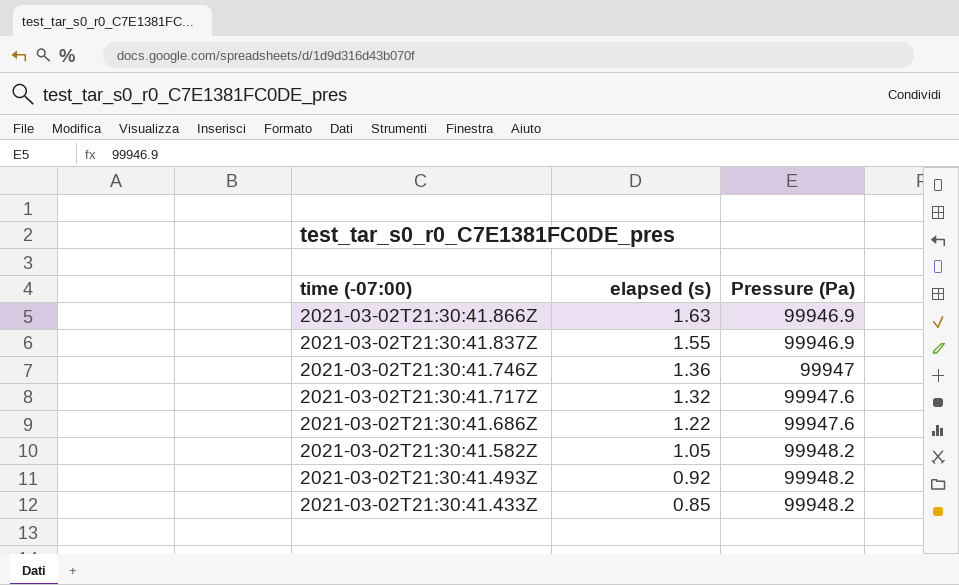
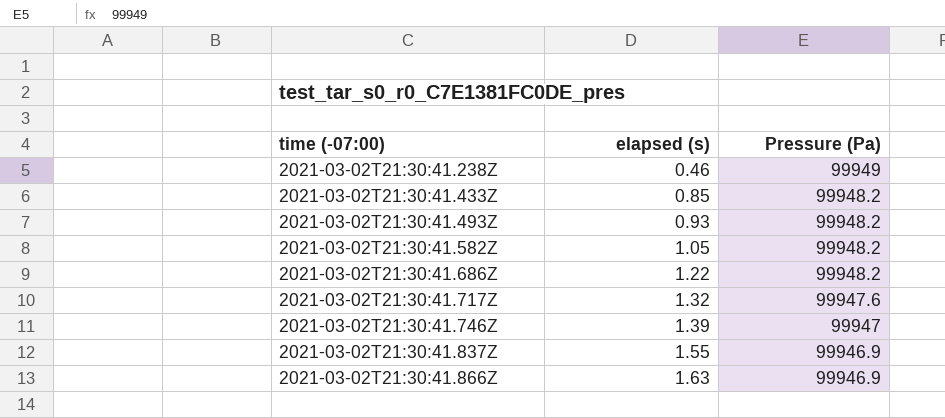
row order: time (-07:00) descending -> time (-07:00) ascending
row 2021-03-02T21:30:41.238Z: none -> 0.46 | 99949
2021-03-02T21:30:41.493Z | elapsed (s): 0.92 -> 0.93
2021-03-02T21:30:41.686Z | Pressure (Pa): 99947.6 -> 99948.2
2021-03-02T21:30:41.746Z | elapsed (s): 1.36 -> 1.39

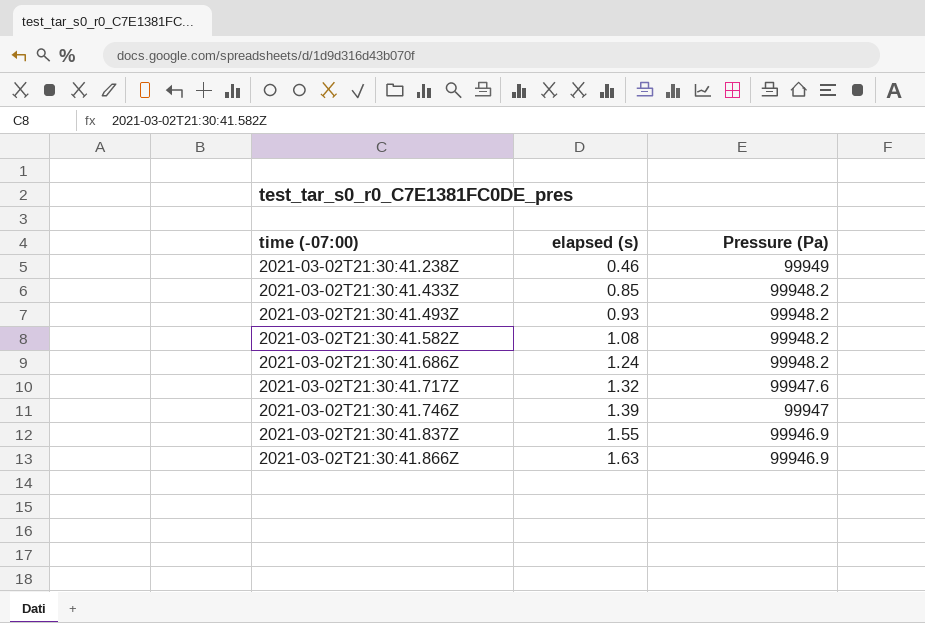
2021-03-02T21:30:41.582Z | elapsed (s): 1.05 -> 1.08
2021-03-02T21:30:41.686Z | elapsed (s): 1.22 -> 1.24

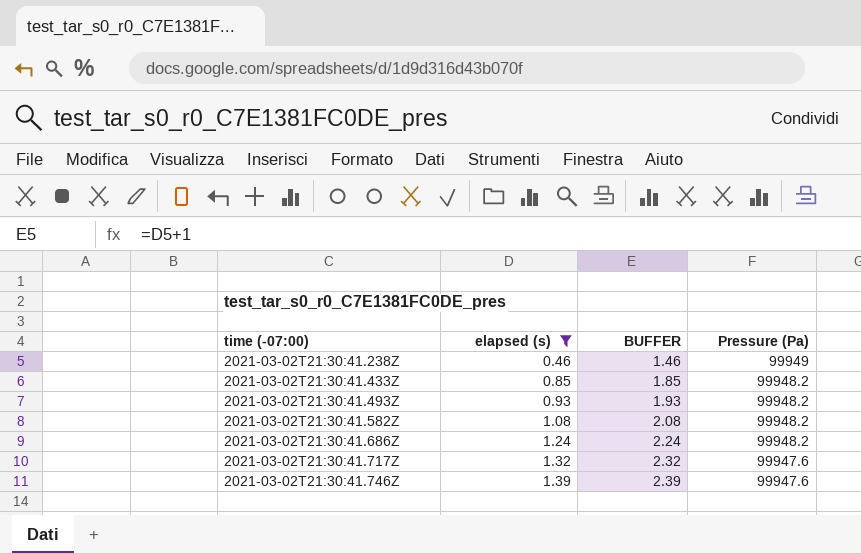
filter: none -> elapsed (s) <= 1.39
column BUFFER | formula: none -> [elapsed (s)] + 1
2021-03-02T21:30:41.746Z | Pressure (Pa): 99947 -> 99947.6

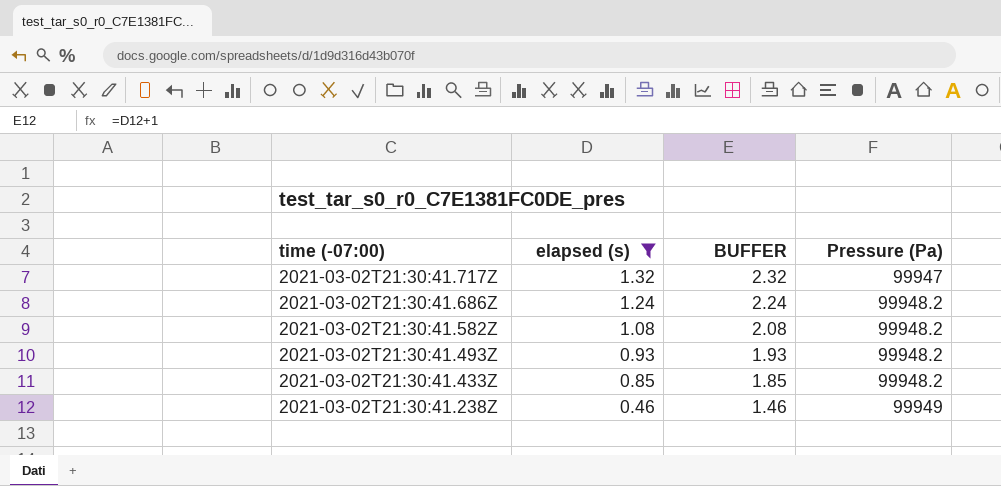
row order: time (-07:00) ascending -> time (-07:00) descending
row 2021-03-02T21:30:41.746Z: 1.39 | 2.39 | 99947.6 -> none
2021-03-02T21:30:41.717Z | Pressure (Pa): 99947.6 -> 99947

